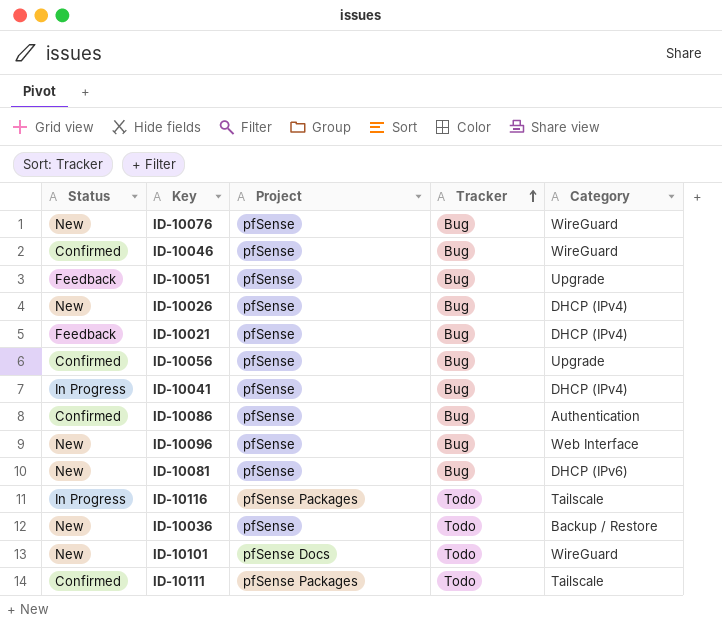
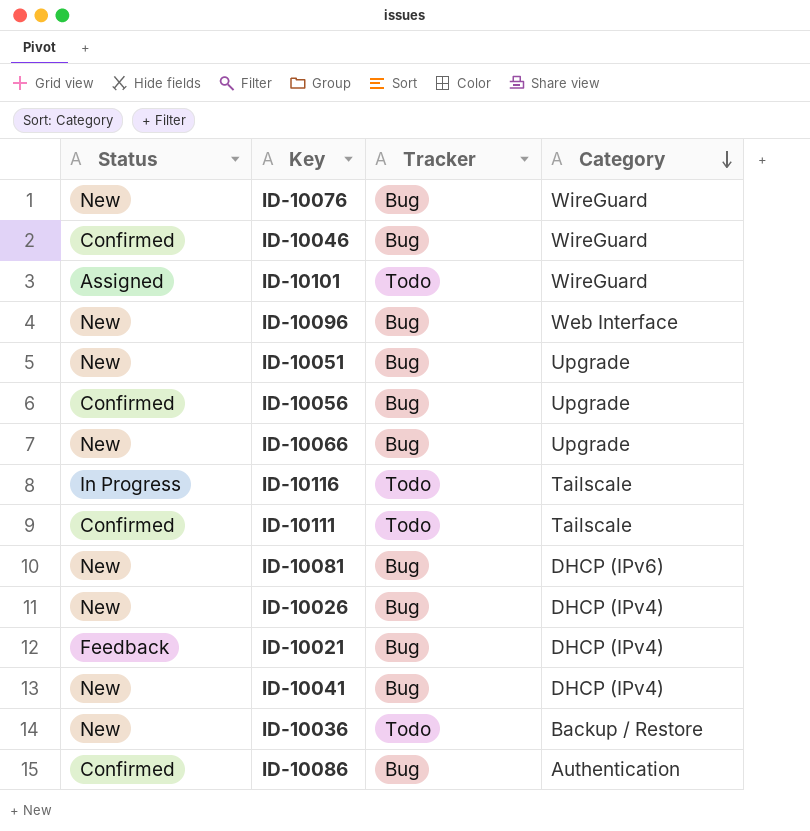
row order: Tracker ascending -> Category descending
column Project | position: 3 -> none
ID-10101 | Status: New -> Assigned
ID-10051 | Status: Feedback -> New
row ID-10066: none -> New | Bug | Upgrade
ID-10041 | Status: In Progress -> New

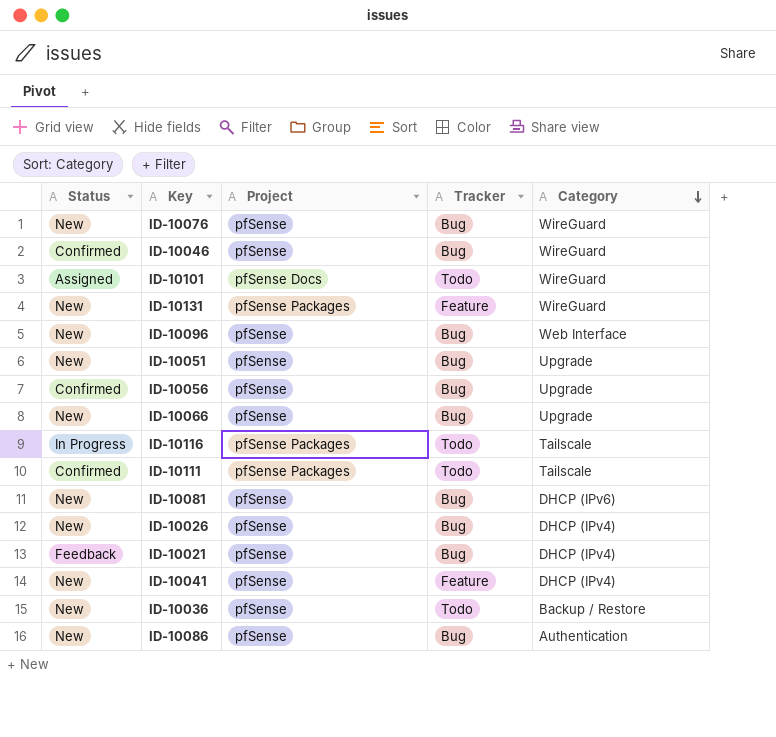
column Project | position: none -> 3
row ID-10131: none -> New | pfSense Packages | Feature | WireGuard
ID-10041 | Tracker: Bug -> Feature
ID-10086 | Status: Confirmed -> New

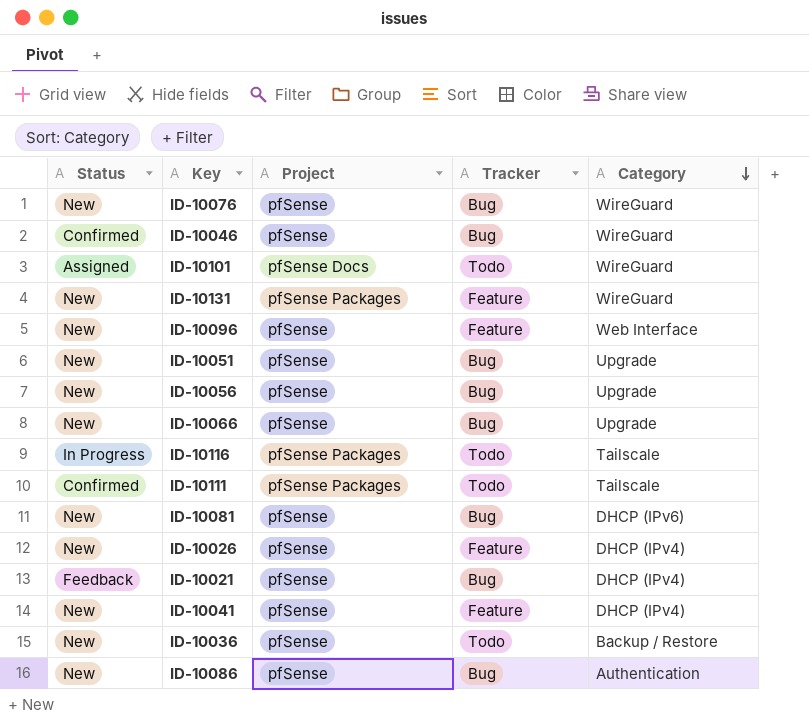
ID-10096 | Tracker: Bug -> Feature
ID-10056 | Status: Confirmed -> New
ID-10026 | Tracker: Bug -> Feature

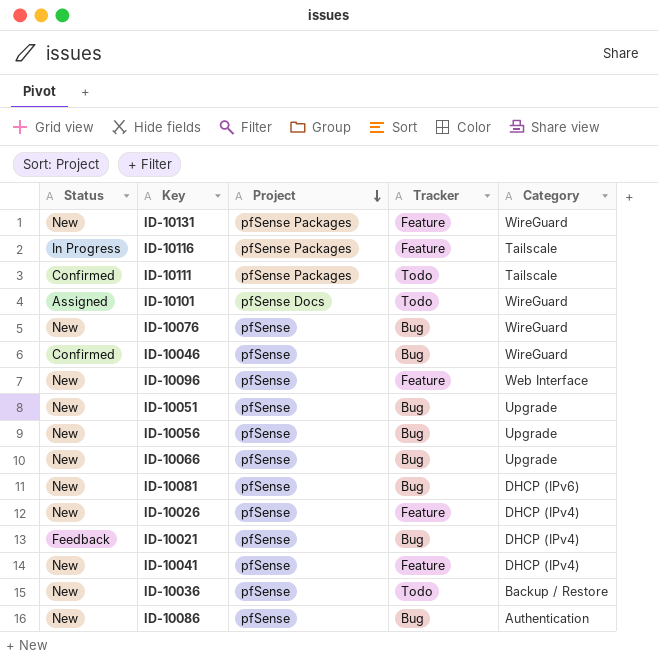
row order: Category descending -> Project descending
ID-10116 | Tracker: Todo -> Feature

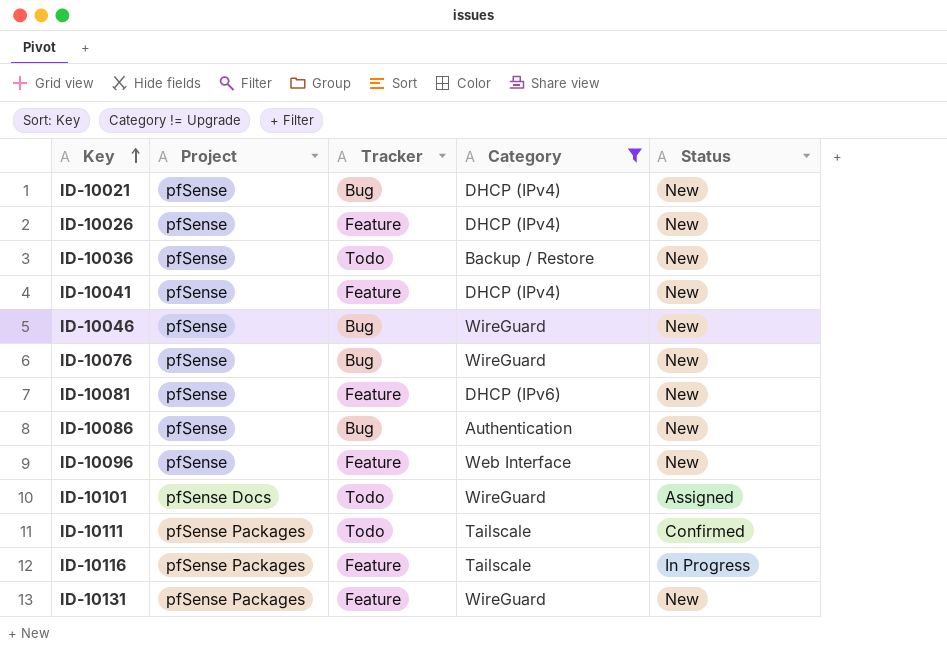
filter: none -> Category != Upgrade
row order: Project descending -> Key ascending
column Status | position: 1 -> 5
ID-10021 | Status: Feedback -> New
ID-10046 | Status: Confirmed -> New
ID-10081 | Tracker: Bug -> Feature

